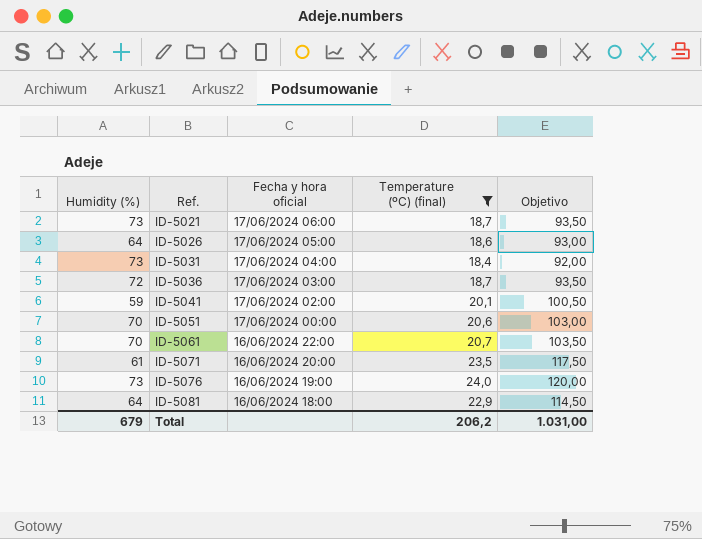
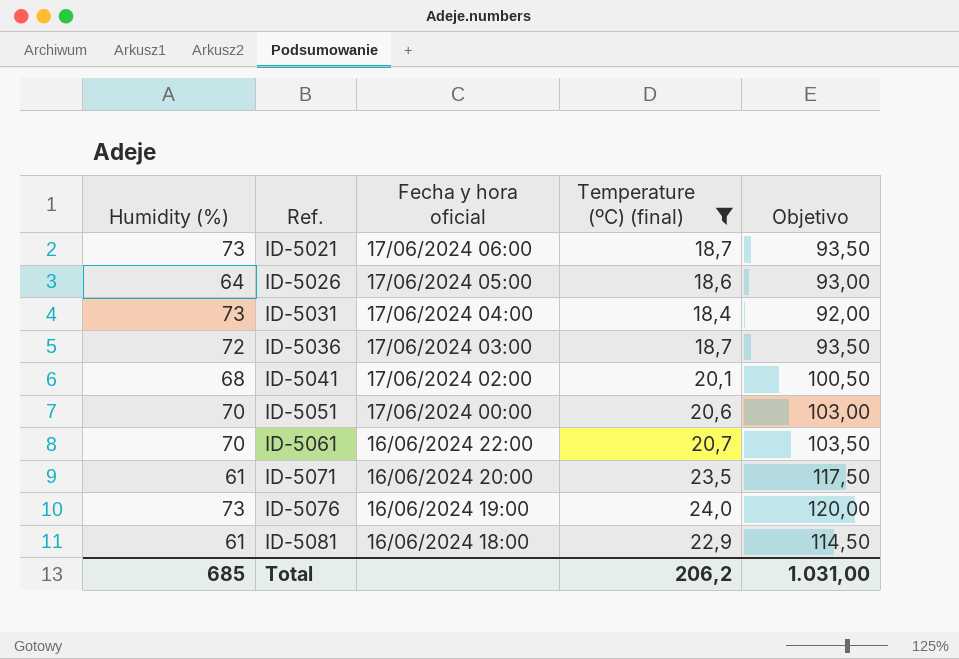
ID-5041 | Humidity (%): 59 -> 68
ID-5081 | Humidity (%): 64 -> 61
Total | Humidity (%): 679 -> 685

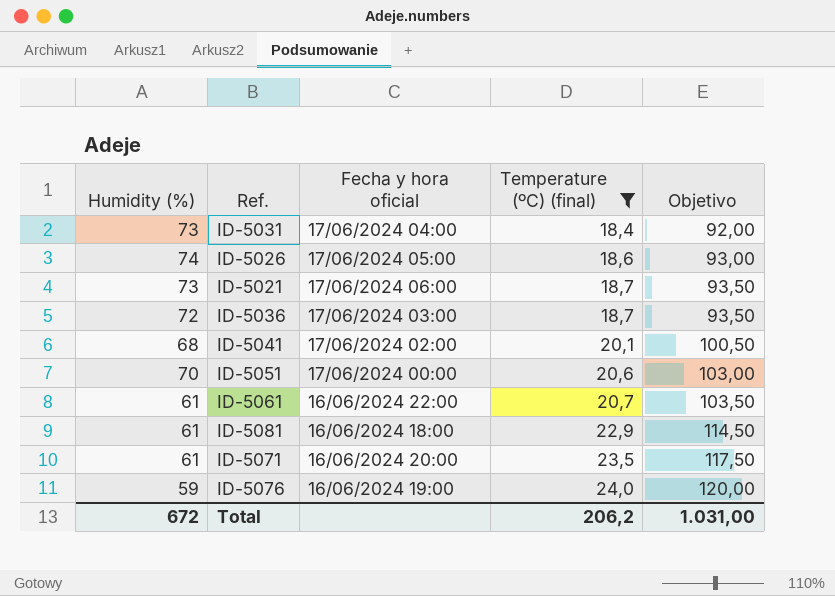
row order: Ref. ascending -> Temperature (ºC) (final) ascending
ID-5026 | Humidity (%): 64 -> 74
ID-5061 | Humidity (%): 70 -> 61
ID-5076 | Humidity (%): 73 -> 59
Total | Humidity (%): 685 -> 672

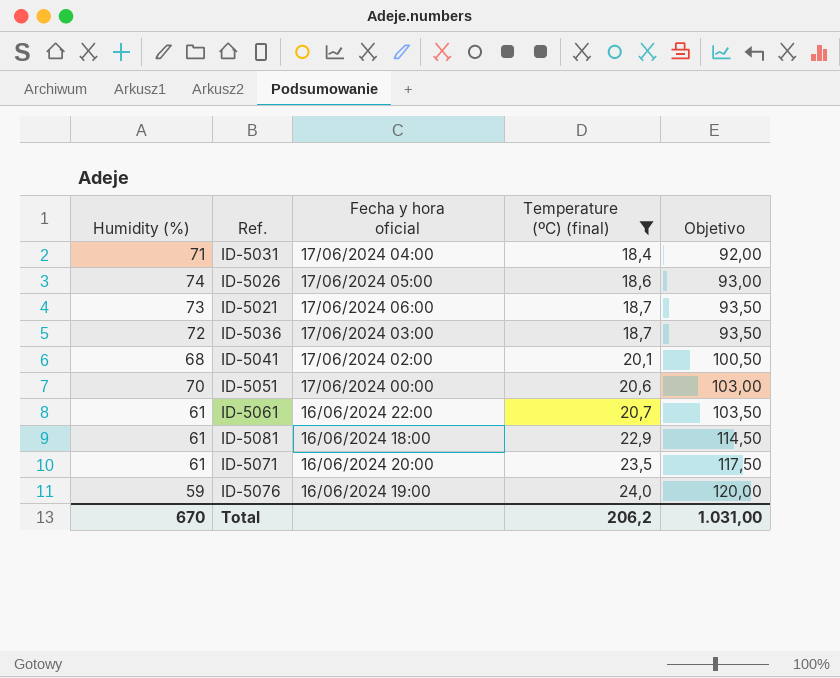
ID-5031 | Humidity (%): 73 -> 71
Total | Humidity (%): 672 -> 670

